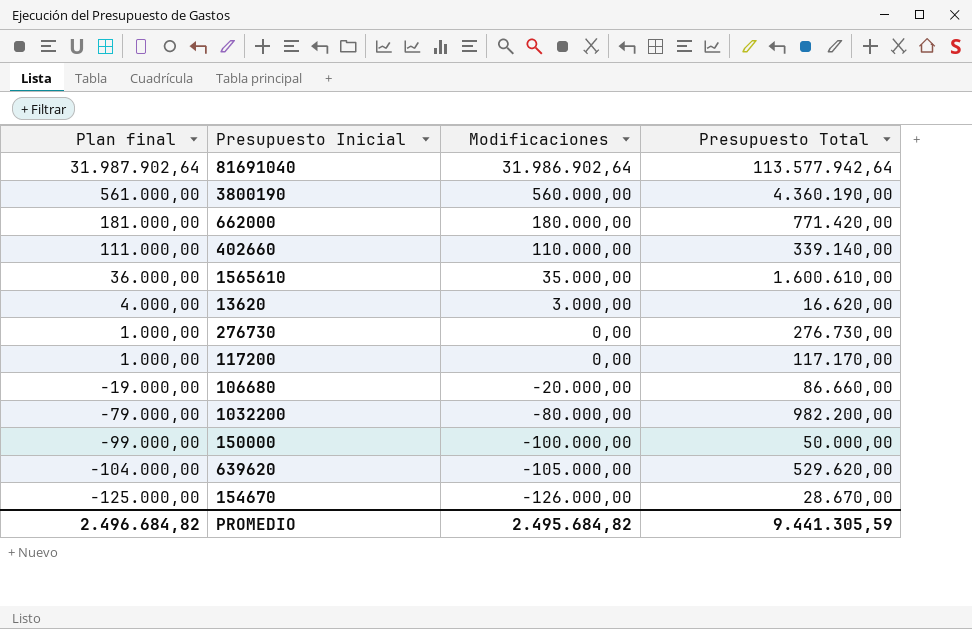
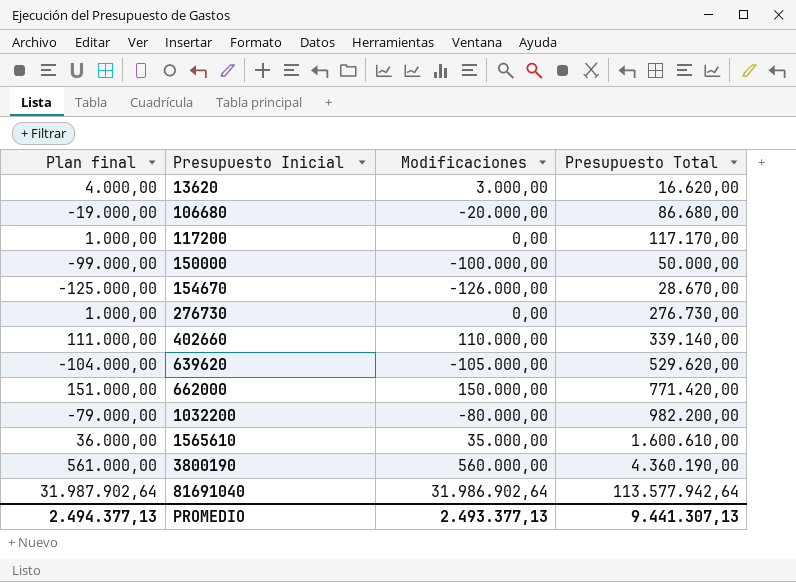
row order: Plan final descending -> Presupuesto Inicial ascending
106680 | Presupuesto Total: 86.660,00 -> 86.680,00
662000 | Plan final: 181.000,00 -> 151.000,00
662000 | Modificaciones: 180.000,00 -> 150.000,00
PROMEDIO | Plan final: 2.496.684,82 -> 2.494.377,13
PROMEDIO | Modificaciones: 2.495.684,82 -> 2.493.377,13
PROMEDIO | Presupuesto Total: 9.441.305,59 -> 9.441.307,13

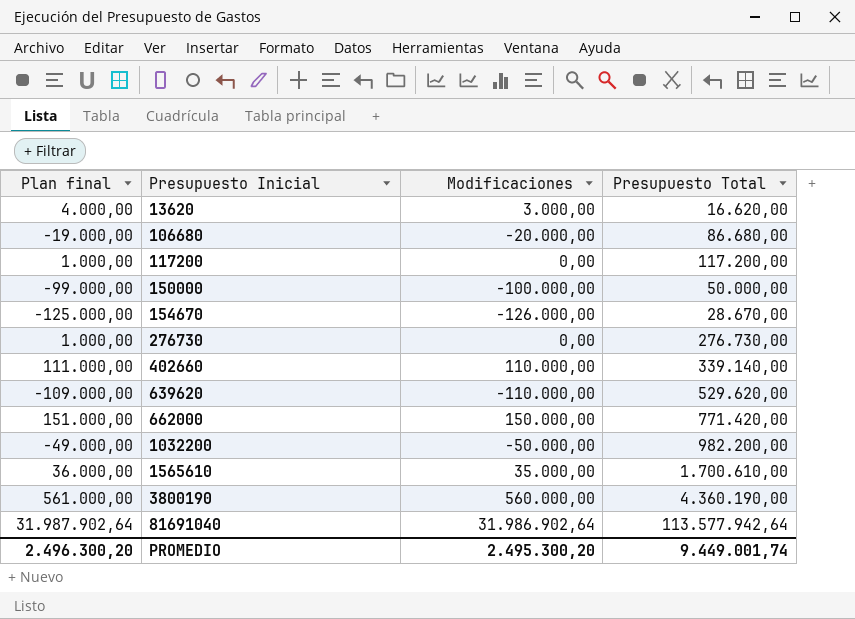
117200 | Presupuesto Total: 117.170,00 -> 117.200,00
639620 | Plan final: -104.000,00 -> -109.000,00
639620 | Modificaciones: -105.000,00 -> -110.000,00
1032200 | Plan final: -79.000,00 -> -49.000,00
1032200 | Modificaciones: -80.000,00 -> -50.000,00
1565610 | Presupuesto Total: 1.600.610,00 -> 1.700.610,00
PROMEDIO | Plan final: 2.494.377,13 -> 2.496.300,20
PROMEDIO | Modificaciones: 2.493.377,13 -> 2.495.300,20
PROMEDIO | Presupuesto Total: 9.441.307,13 -> 9.449.001,74

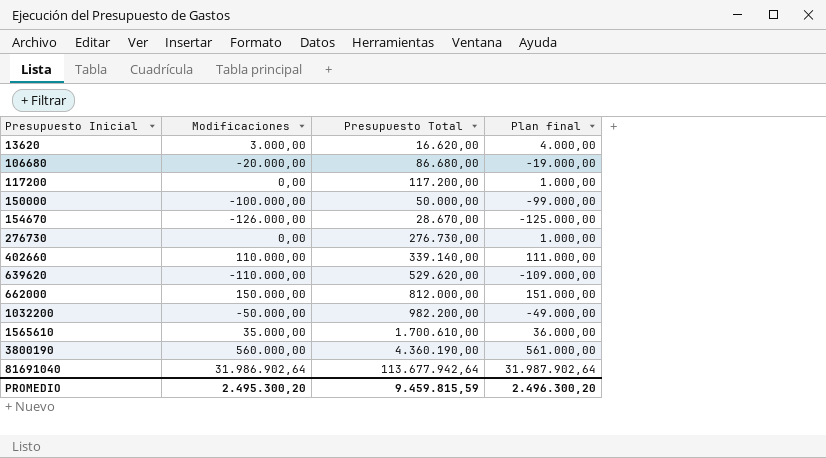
column Plan final | position: 1 -> 4
662000 | Presupuesto Total: 771.420,00 -> 812.000,00
81691040 | Presupuesto Total: 113.577.942,64 -> 113.677.942,64
PROMEDIO | Presupuesto Total: 9.449.001,74 -> 9.459.815,59

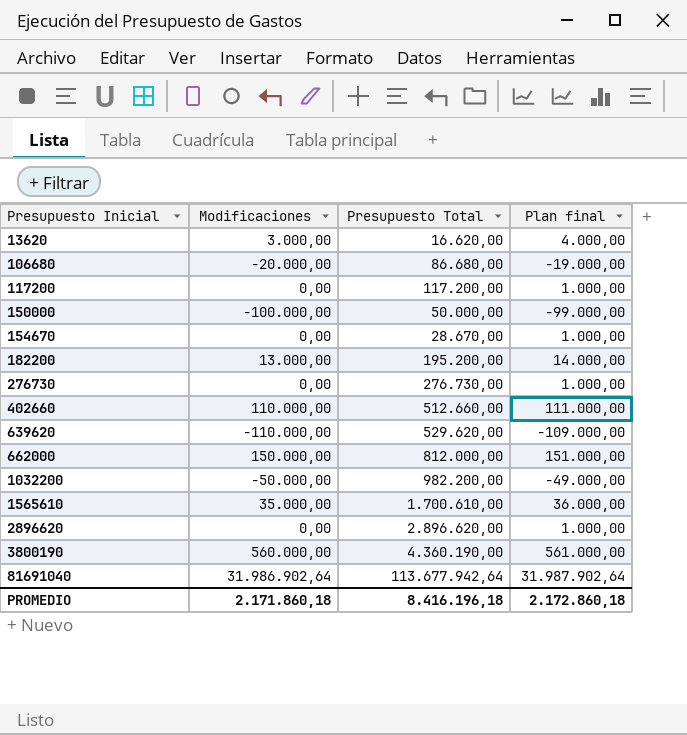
154670 | Modificaciones: -126.000,00 -> 0,00
154670 | Plan final: -125.000,00 -> 1.000,00
row 182200: none -> 13.000,00 | 195.200,00 | 14.000,00
402660 | Presupuesto Total: 339.140,00 -> 512.660,00
row 2896620: none -> 0,00 | 2.896.620,00 | 1.000,00
PROMEDIO | Modificaciones: 2.495.300,20 -> 2.171.860,18
PROMEDIO | Presupuesto Total: 9.459.815,59 -> 8.416.196,18
PROMEDIO | Plan final: 2.496.300,20 -> 2.172.860,18

